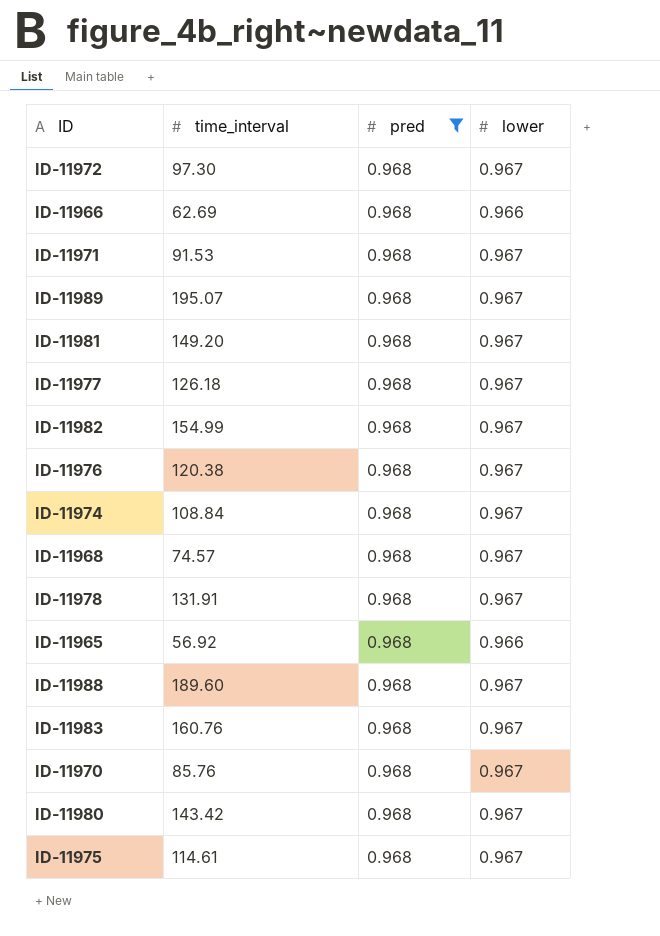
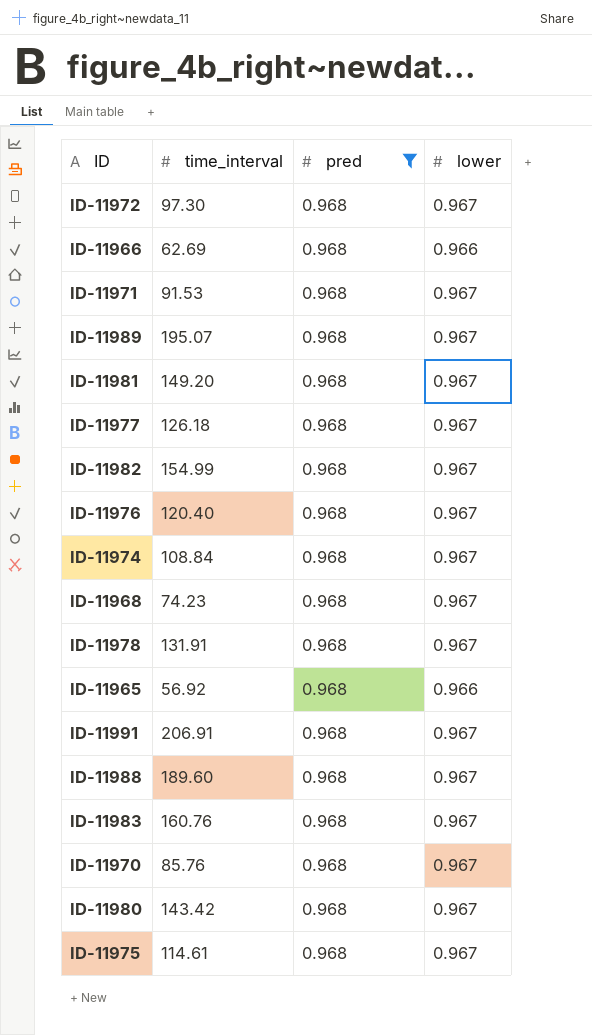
ID-11976 | time_interval: 120.38 -> 120.40
ID-11968 | time_interval: 74.57 -> 74.23
row ID-11991: none -> 206.91 | 0.968 | 0.967

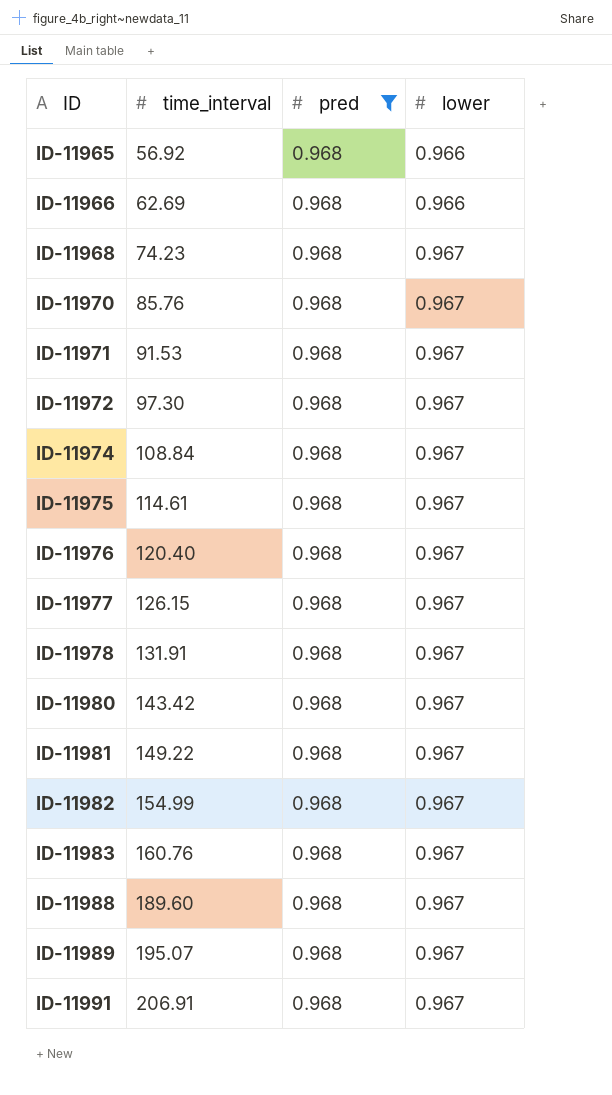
row order: none -> ID ascending
ID-11977 | time_interval: 126.18 -> 126.15
ID-11981 | time_interval: 149.20 -> 149.22

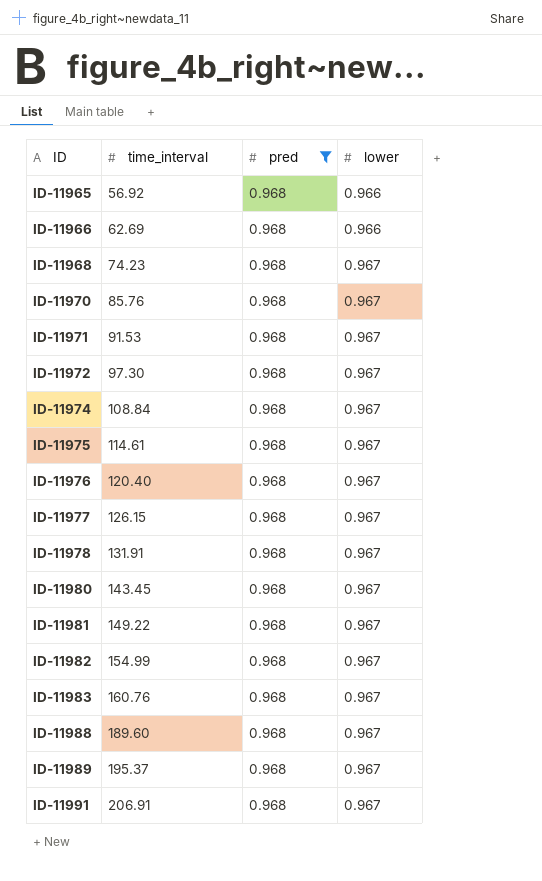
ID-11980 | time_interval: 143.42 -> 143.45
ID-11989 | time_interval: 195.07 -> 195.37

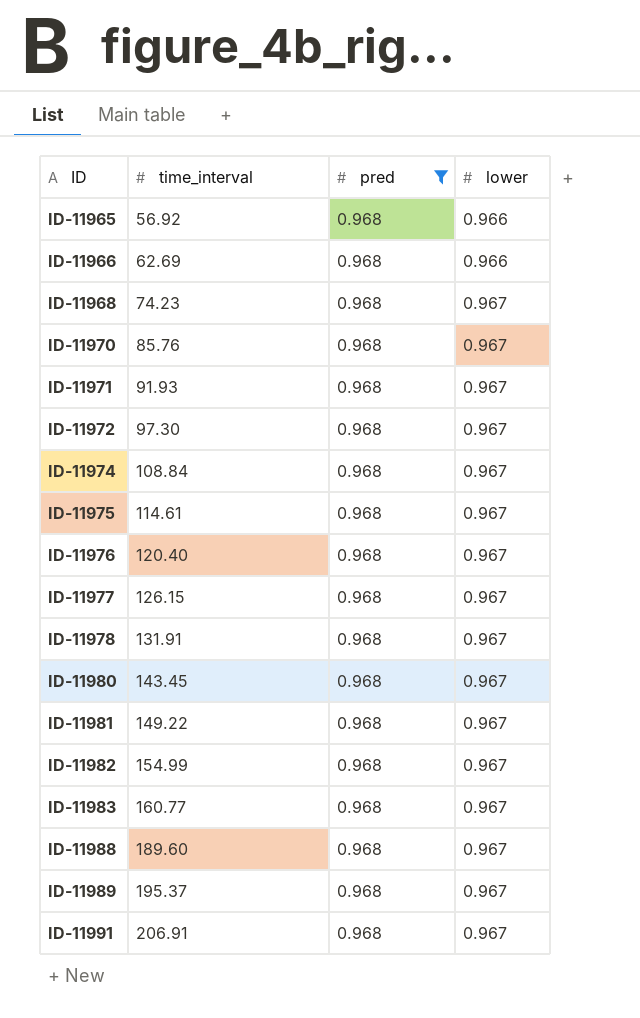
ID-11971 | time_interval: 91.53 -> 91.93
ID-11983 | time_interval: 160.76 -> 160.77

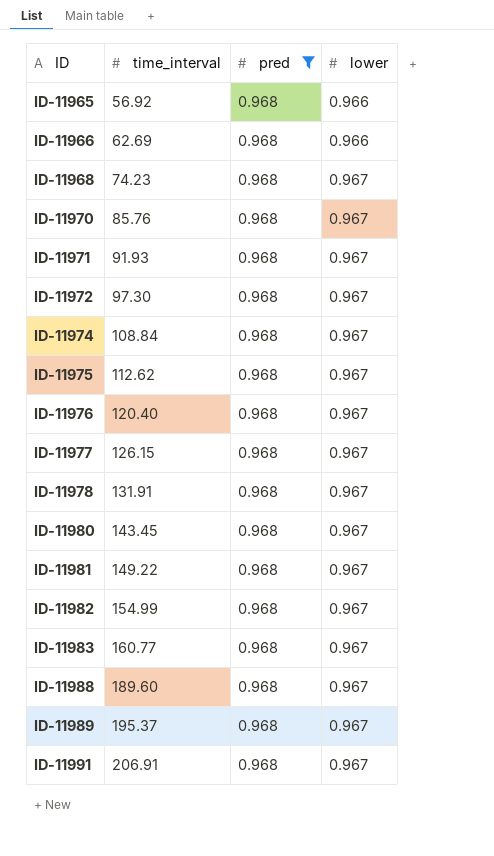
ID-11975 | time_interval: 114.61 -> 112.62

